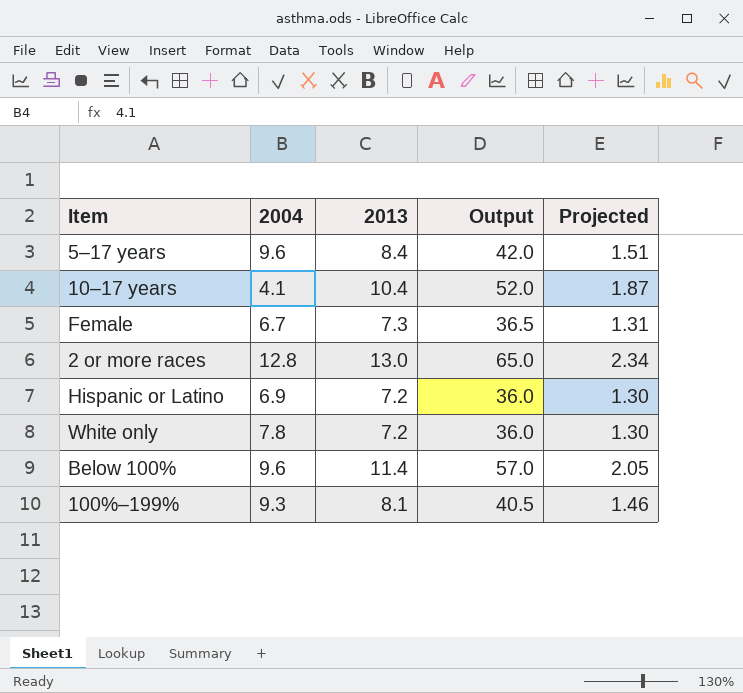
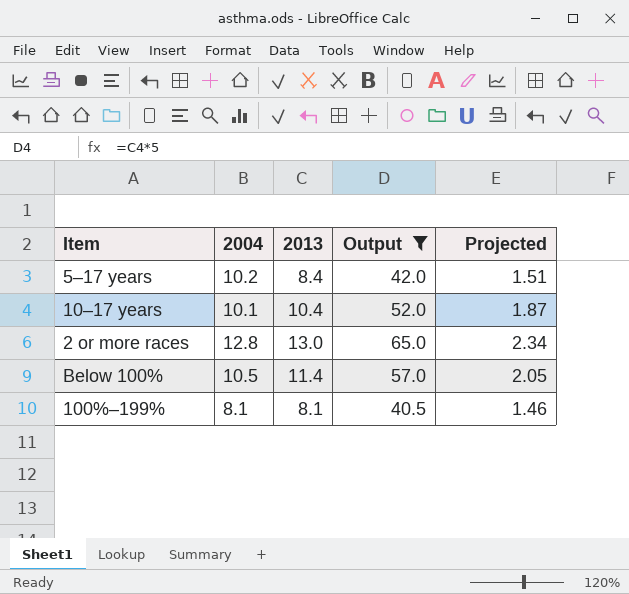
filter: none -> Output >= 40.5
5–17 years | 2004: 9.6 -> 10.2
10–17 years | 2004: 4.1 -> 10.1
Below 100% | 2004: 9.6 -> 10.5
100%–199% | 2004: 9.3 -> 8.1

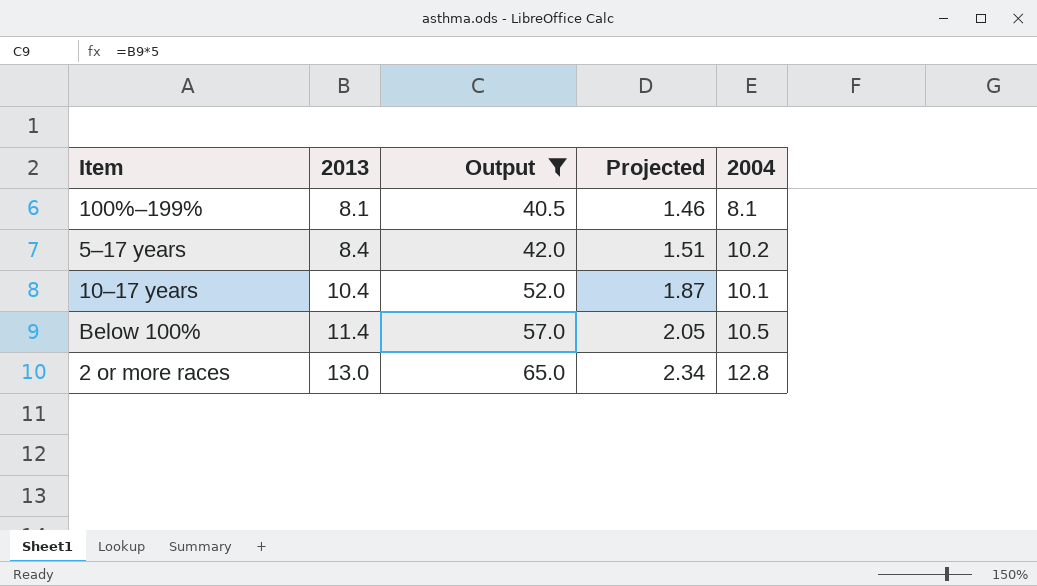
row order: none -> 2013 ascending
column 2004 | position: 2 -> 5

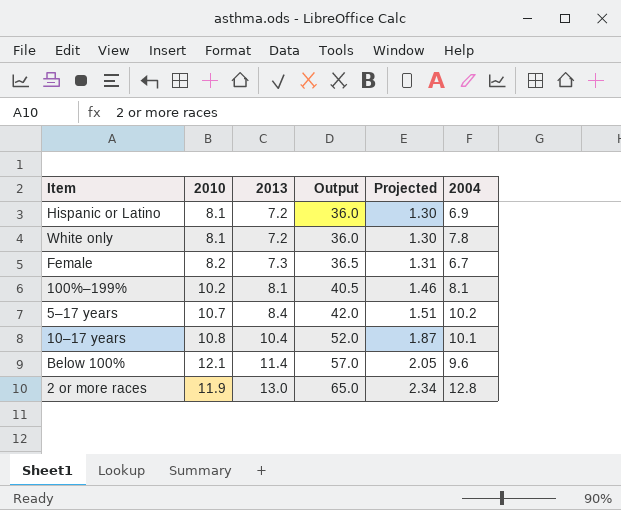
filter: Output >= 40.5 -> none
column 2010 | position: none -> 2
Below 100% | 2004: 10.5 -> 9.6

